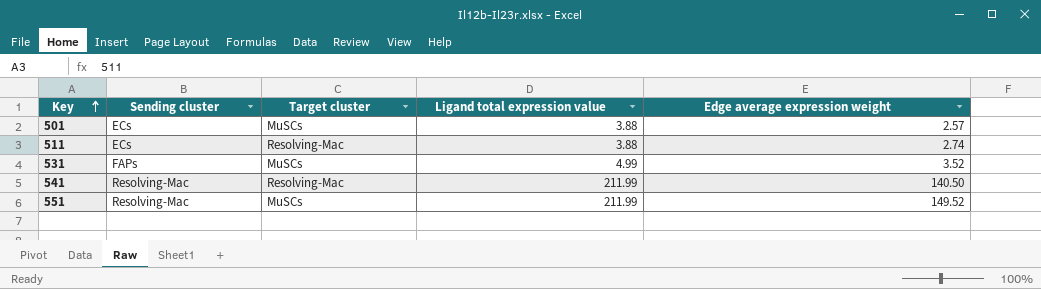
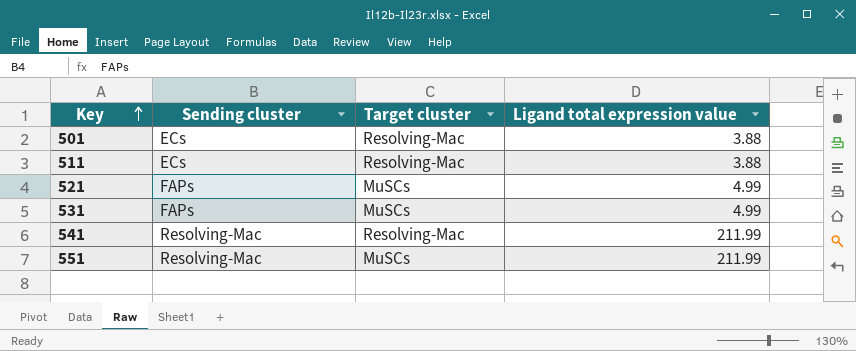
column Edge average expression weight | position: 5 -> none
501 | Target cluster: MuSCs -> Resolving-Mac
row 521: none -> FAPs | MuSCs | 4.99

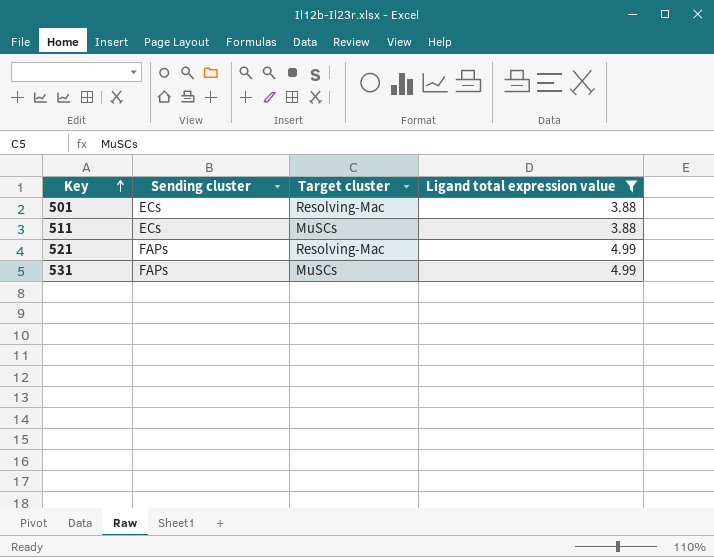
filter: none -> Ligand total expression value != 211.99
511 | Target cluster: Resolving-Mac -> MuSCs
521 | Target cluster: MuSCs -> Resolving-Mac

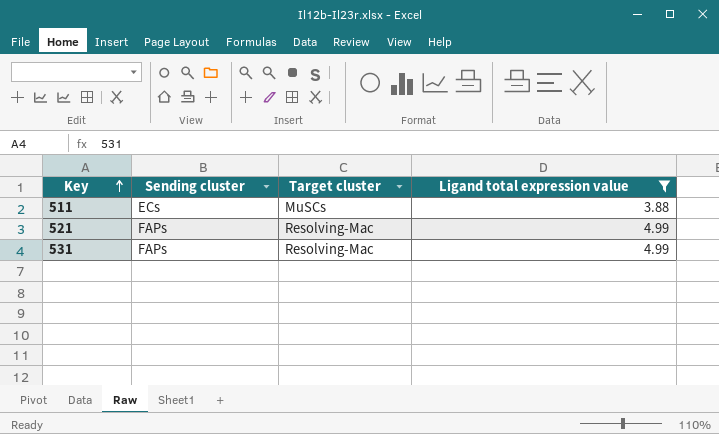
row 501: ECs | Resolving-Mac | 3.88 -> none
531 | Target cluster: MuSCs -> Resolving-Mac

